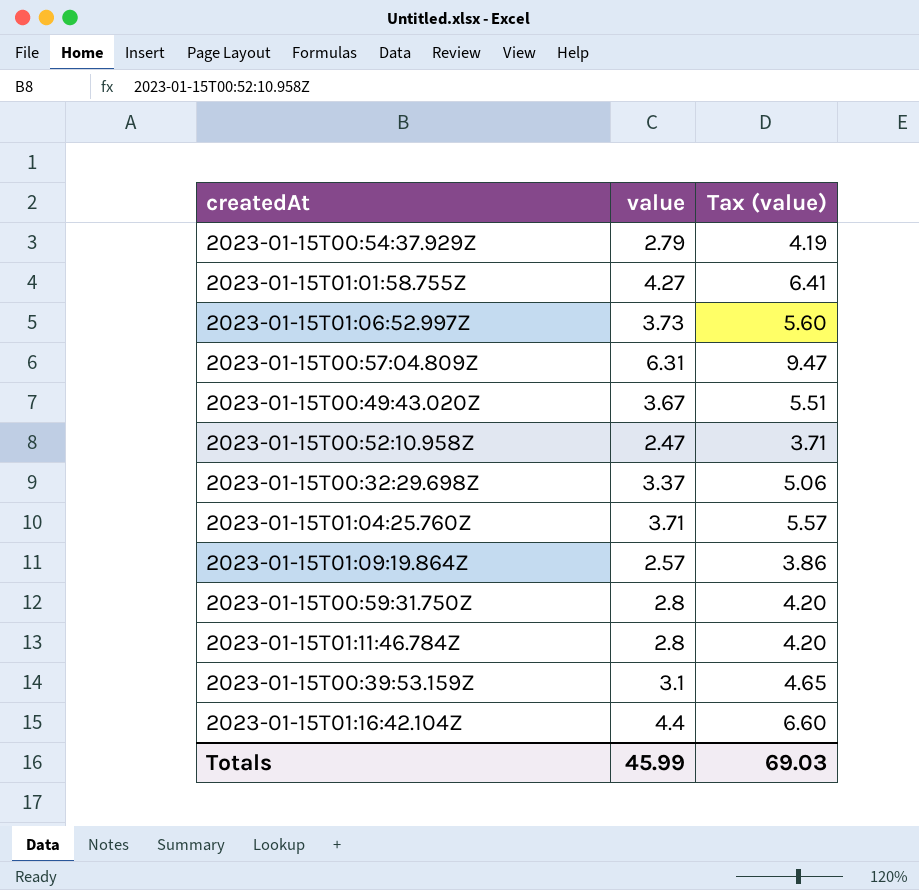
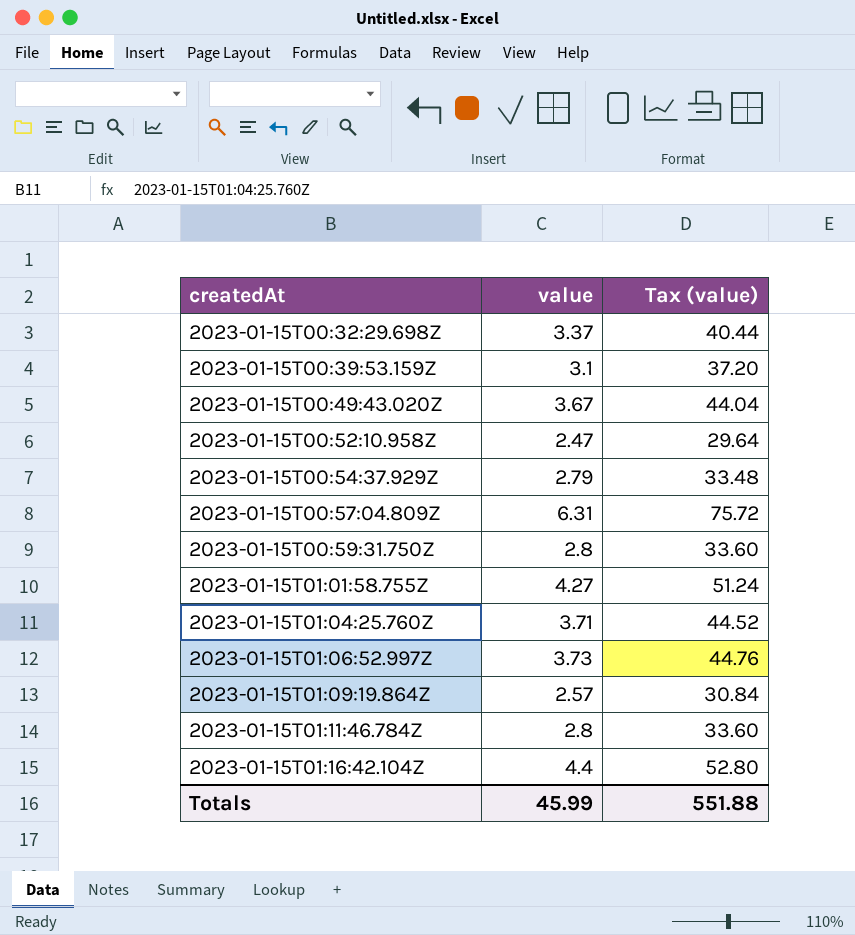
row order: none -> createdAt ascending
column Tax (value) | formula: [value] * 1.5 -> [value] * 12
Totals | Tax (value): 69.03 -> 551.88

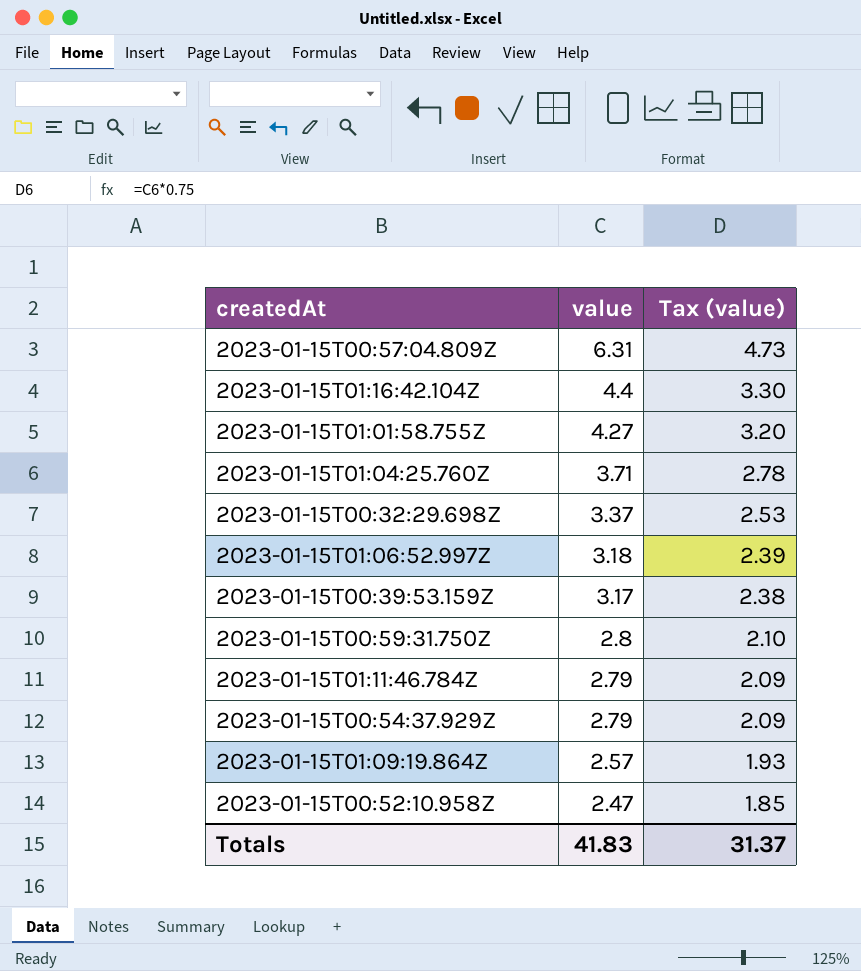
row order: createdAt ascending -> value descending
column Tax (value) | formula: [value] * 12 -> [value] * 0.75
row 2023-01-15T00:49:43.020Z: 3.67 | 44.04 -> none
2023-01-15T01:06:52.997Z | value: 3.73 -> 3.18
2023-01-15T00:39:53.159Z | value: 3.1 -> 3.17
2023-01-15T01:11:46.784Z | value: 2.8 -> 2.79
Totals | value: 45.99 -> 41.83
Totals | Tax (value): 551.88 -> 31.37

